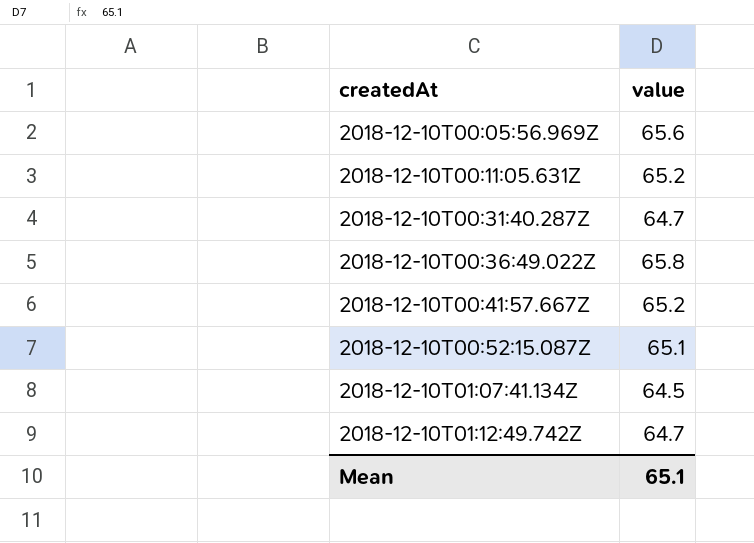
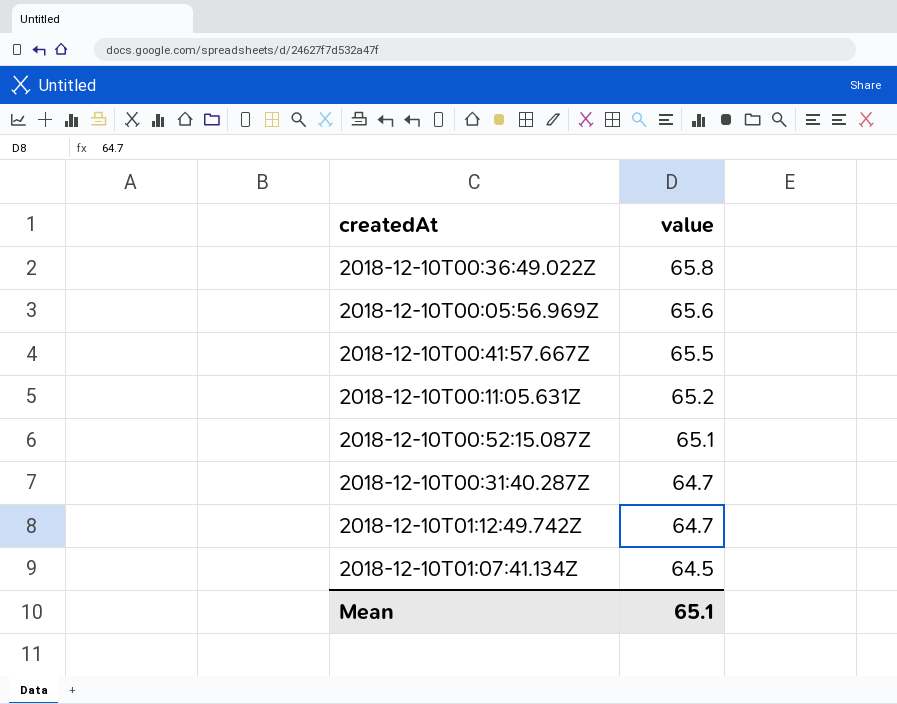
row order: createdAt ascending -> value descending
2018-12-10T00:41:57.667Z | value: 65.2 -> 65.5

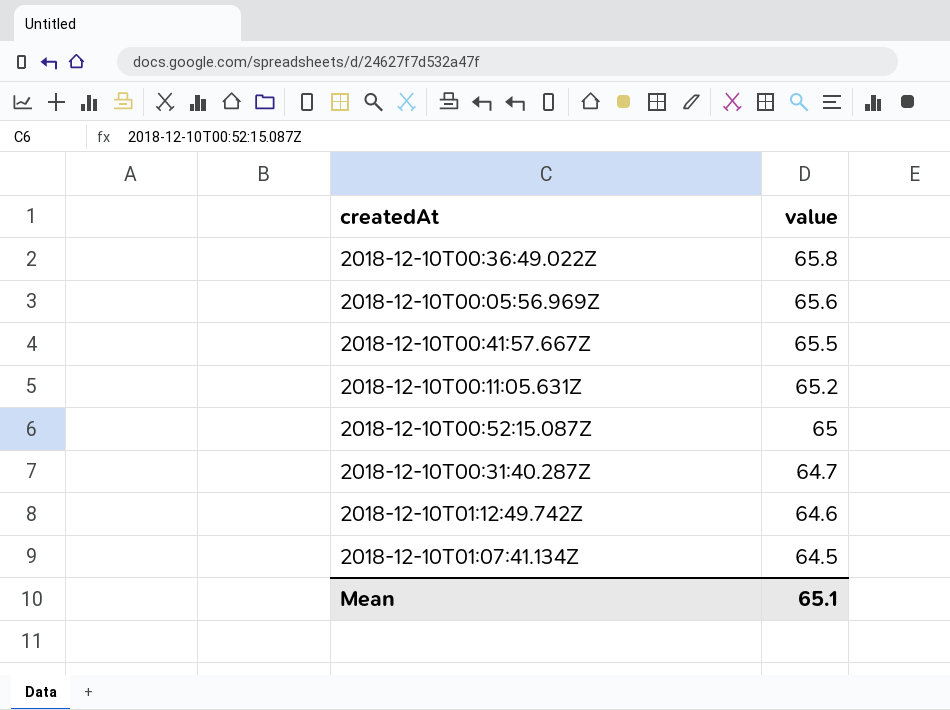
2018-12-10T00:52:15.087Z | value: 65.1 -> 65
2018-12-10T01:12:49.742Z | value: 64.7 -> 64.6

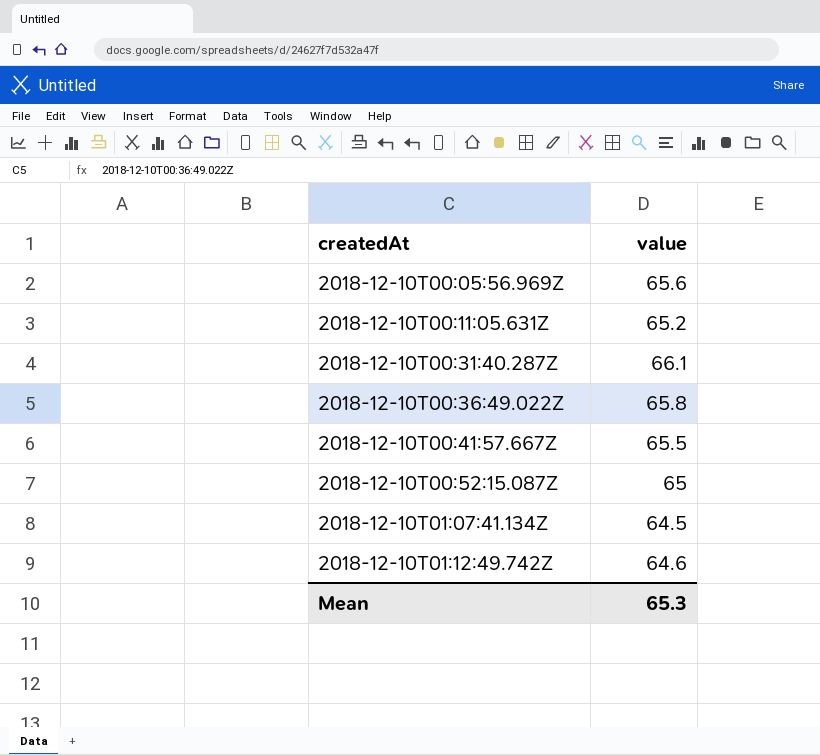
row order: value descending -> createdAt ascending
2018-12-10T00:31:40.287Z | value: 64.7 -> 66.1
Mean | value: 65.1 -> 65.3

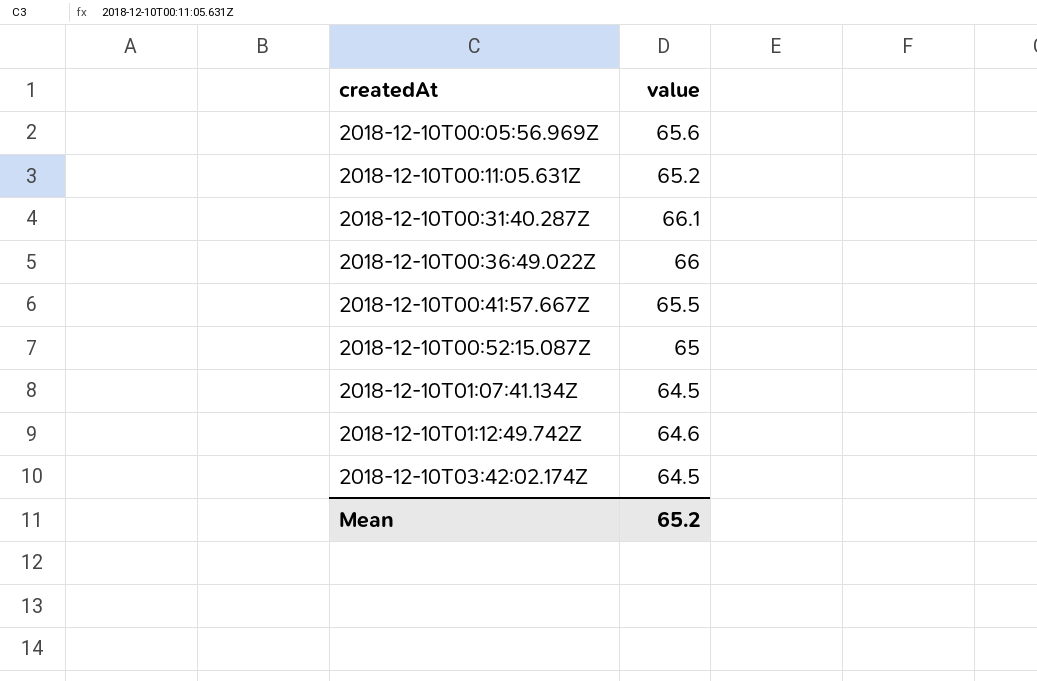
2018-12-10T00:36:49.022Z | value: 65.8 -> 66
row 2018-12-10T03:42:02.174Z: none -> 64.5
Mean | value: 65.3 -> 65.2

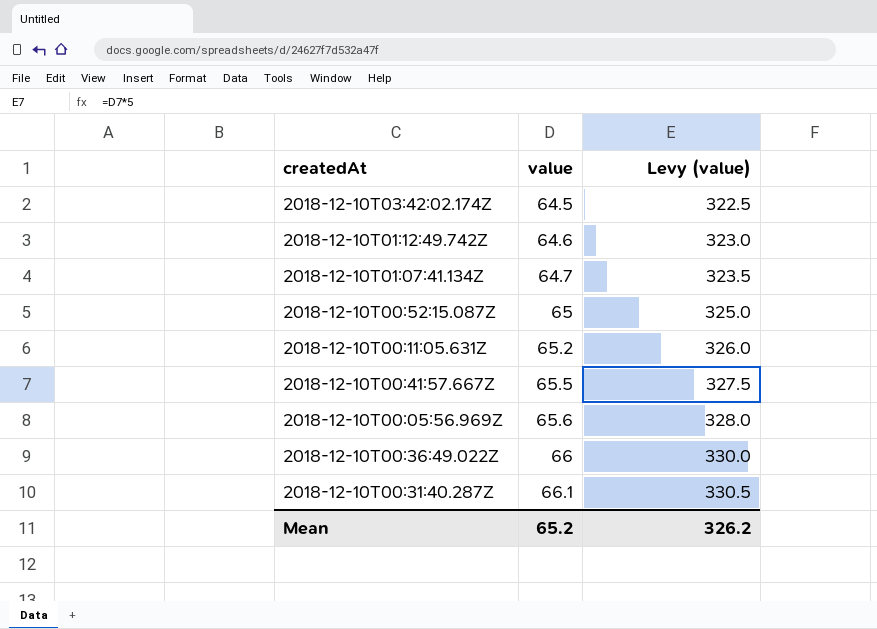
row order: createdAt ascending -> value ascending
column Levy (value) | formula: none -> [value] * 5
2018-12-10T01:07:41.134Z | value: 64.5 -> 64.7

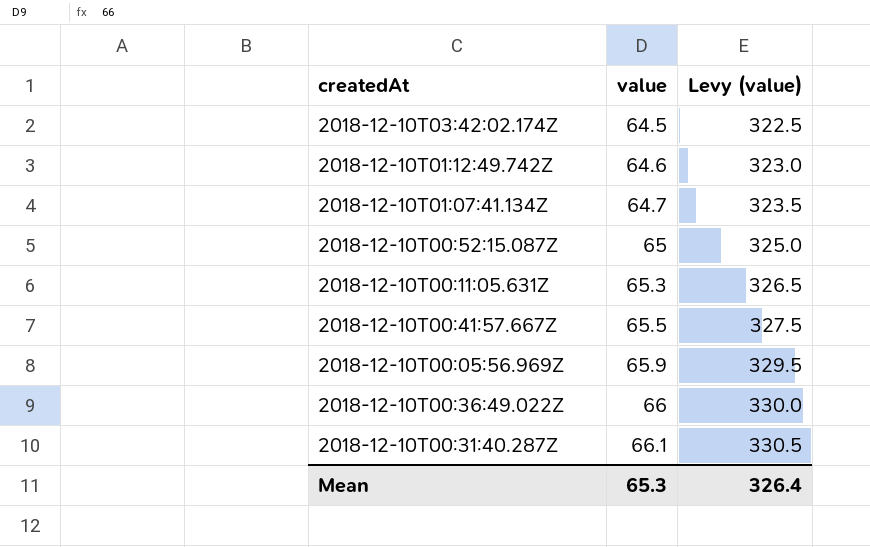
2018-12-10T00:11:05.631Z | value: 65.2 -> 65.3
2018-12-10T00:11:05.631Z | Levy (value): 326.0 -> 326.5
2018-12-10T00:05:56.969Z | value: 65.6 -> 65.9
2018-12-10T00:05:56.969Z | Levy (value): 328.0 -> 329.5
Mean | value: 65.2 -> 65.3
Mean | Levy (value): 326.2 -> 326.4

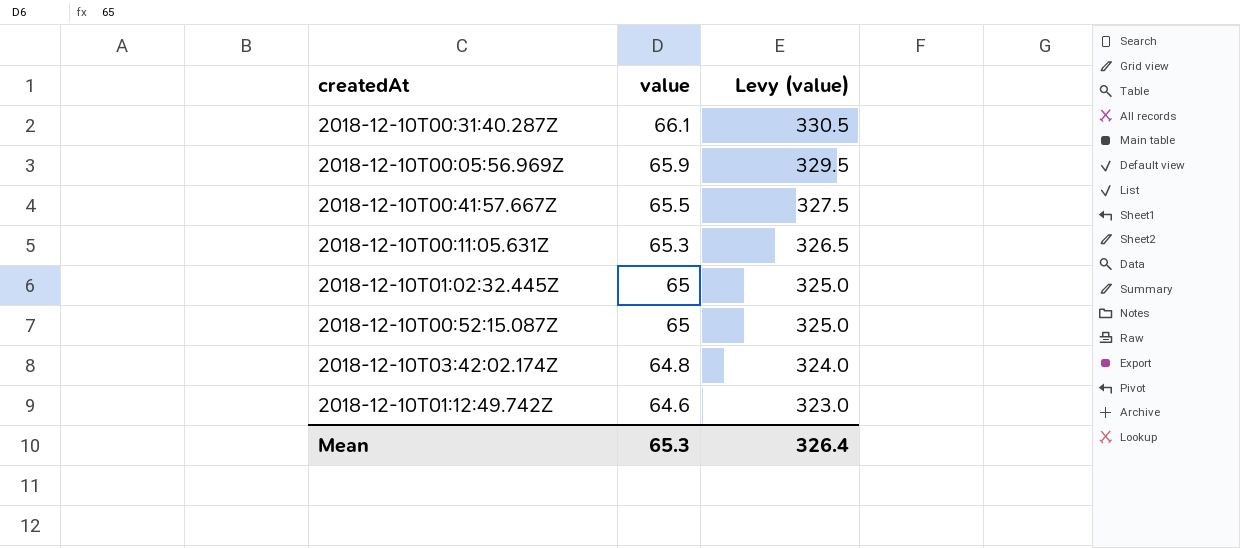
row order: value ascending -> value descending
row 2018-12-10T01:07:41.134Z: 64.7 | 323.5 -> none
row 2018-12-10T00:36:49.022Z: 66 | 330.0 -> none
row 2018-12-10T01:02:32.445Z: none -> 65 | 325.0
2018-12-10T03:42:02.174Z | value: 64.5 -> 64.8
2018-12-10T03:42:02.174Z | Levy (value): 322.5 -> 324.0

